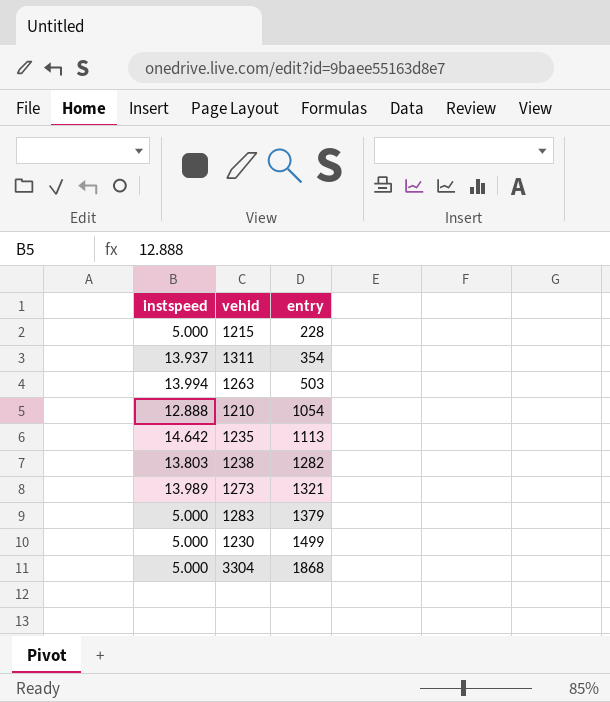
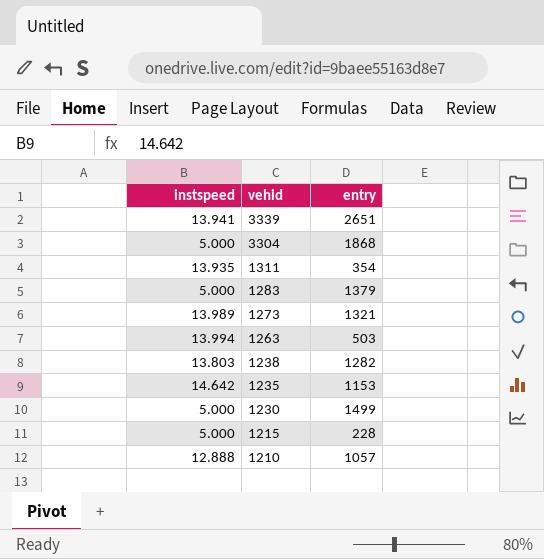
row order: entry ascending -> vehid descending
row 3339: none -> 13.941 | 2651
1311 | instspeed: 13.937 -> 13.935
1235 | entry: 1113 -> 1153
1210 | entry: 1054 -> 1057

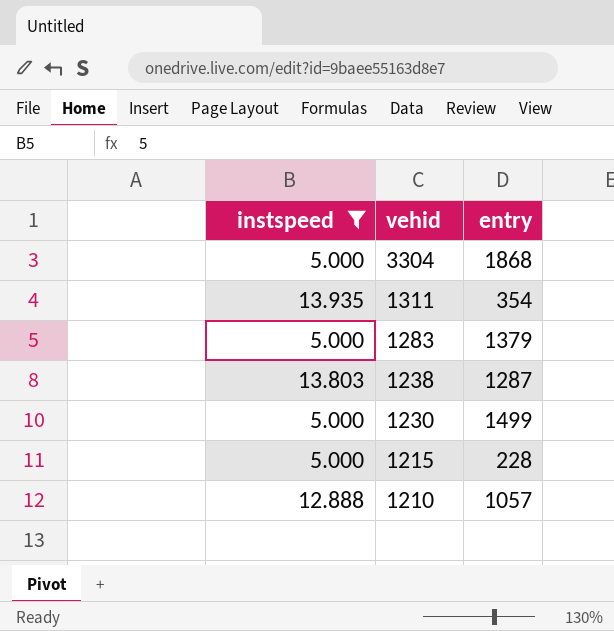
filter: none -> instspeed <= 13.935
1238 | entry: 1282 -> 1287

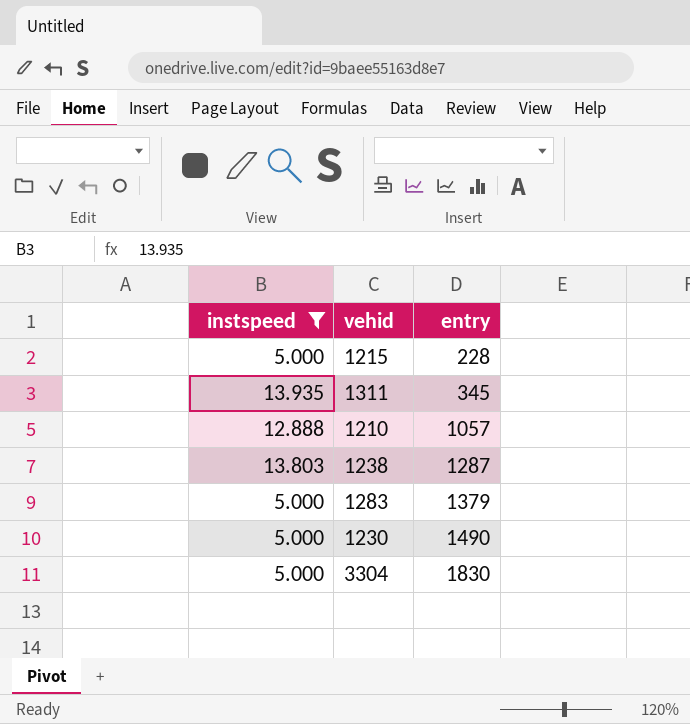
row order: vehid descending -> entry ascending
1311 | entry: 354 -> 345
1230 | entry: 1499 -> 1490
3304 | entry: 1868 -> 1830

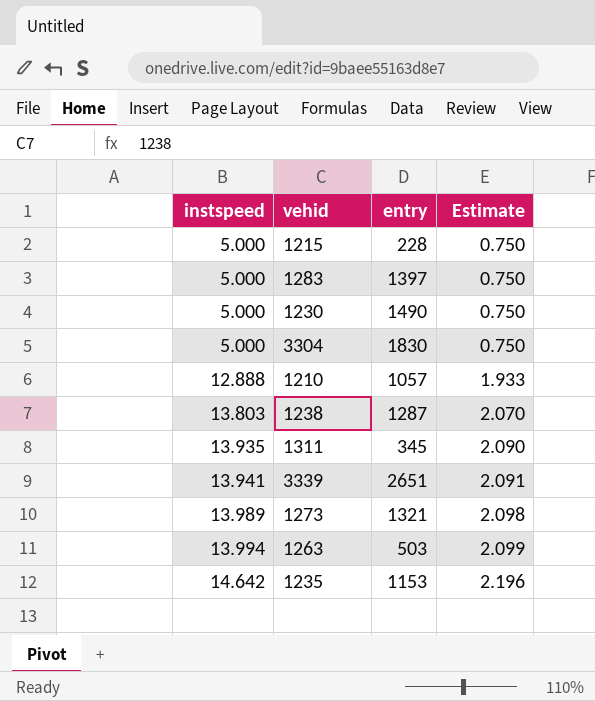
filter: instspeed <= 13.935 -> none
row order: entry ascending -> instspeed ascending
column Estimate | formula: none -> [instspeed] * 0.15
1283 | entry: 1379 -> 1397

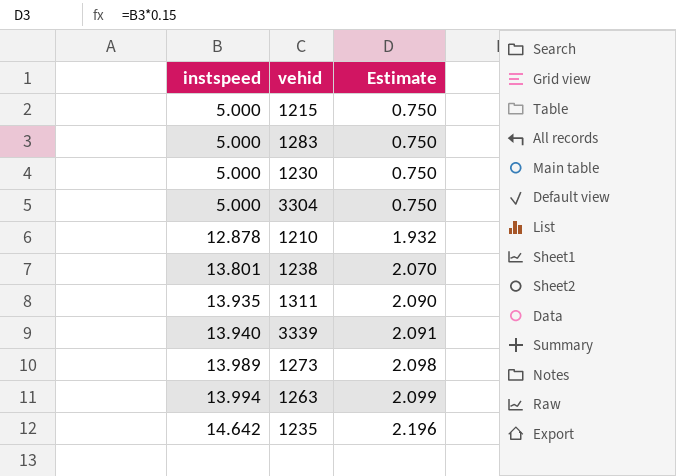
column entry | position: 3 -> none
1210 | instspeed: 12.888 -> 12.878
1210 | Estimate: 1.933 -> 1.932
1238 | instspeed: 13.803 -> 13.801
3339 | instspeed: 13.941 -> 13.940

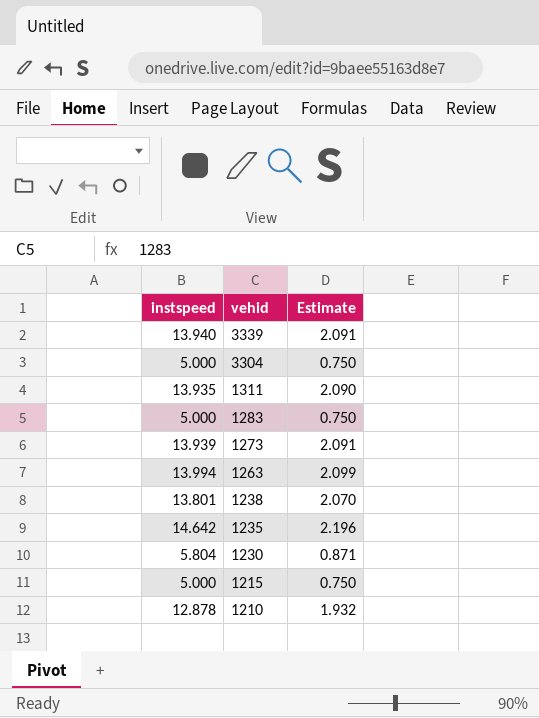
row order: instspeed ascending -> vehid descending
1273 | instspeed: 13.989 -> 13.939
1273 | Estimate: 2.098 -> 2.091
1230 | instspeed: 5.000 -> 5.804
1230 | Estimate: 0.750 -> 0.871

